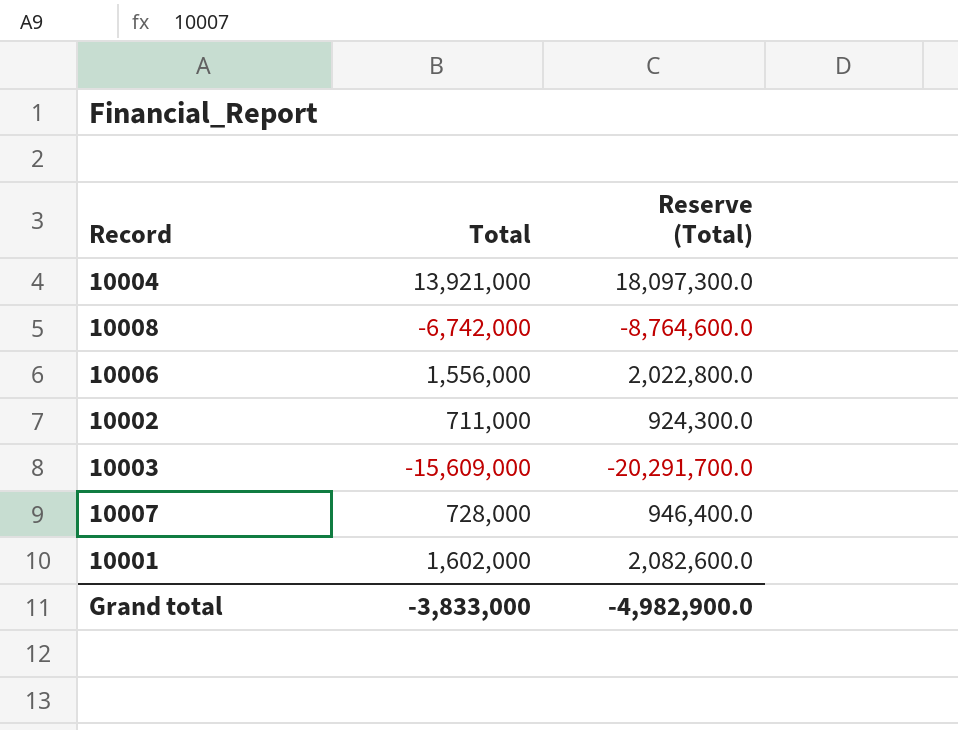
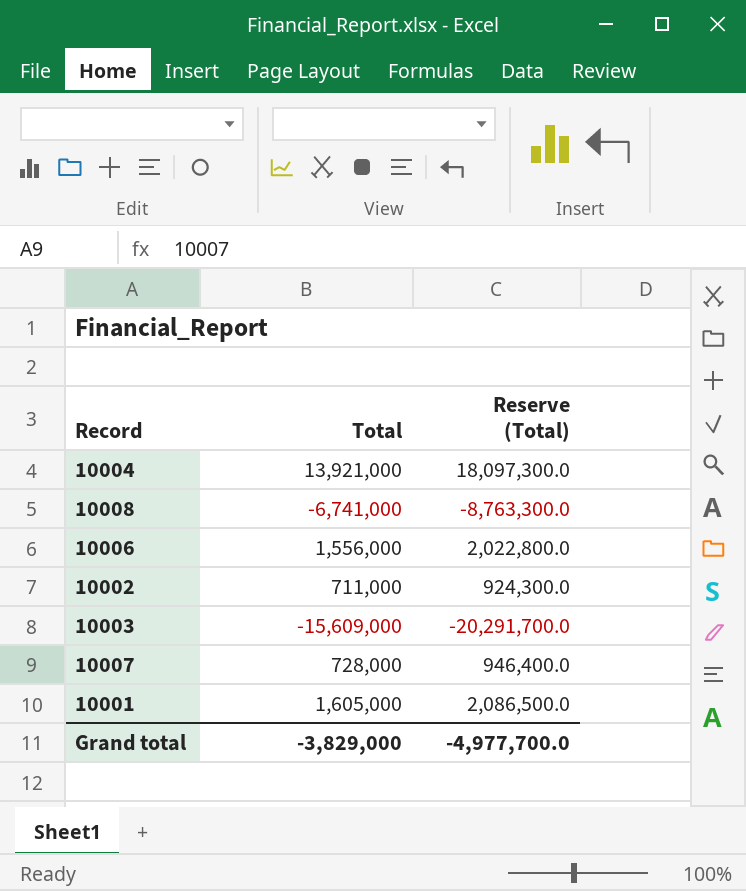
10008 | Total: -6,742,000 -> -6,741,000
10008 | Reserve (Total): -8,764,600.0 -> -8,763,300.0
10001 | Total: 1,602,000 -> 1,605,000
10001 | Reserve (Total): 2,082,600.0 -> 2,086,500.0
Grand total | Total: -3,833,000 -> -3,829,000
Grand total | Reserve (Total): -4,982,900.0 -> -4,977,700.0

